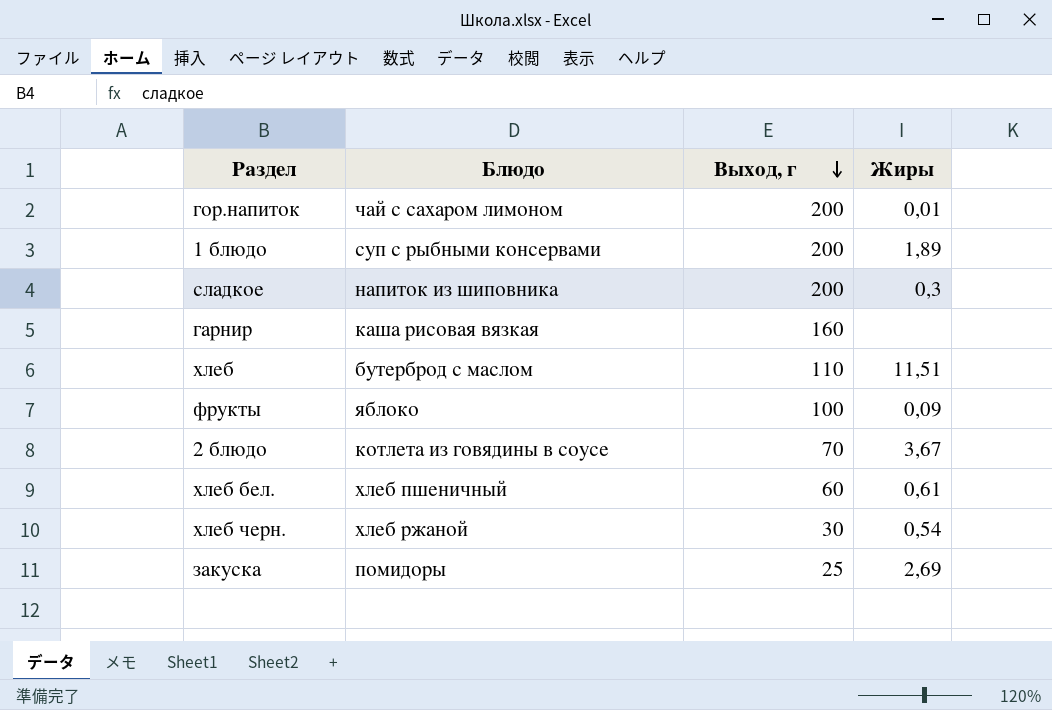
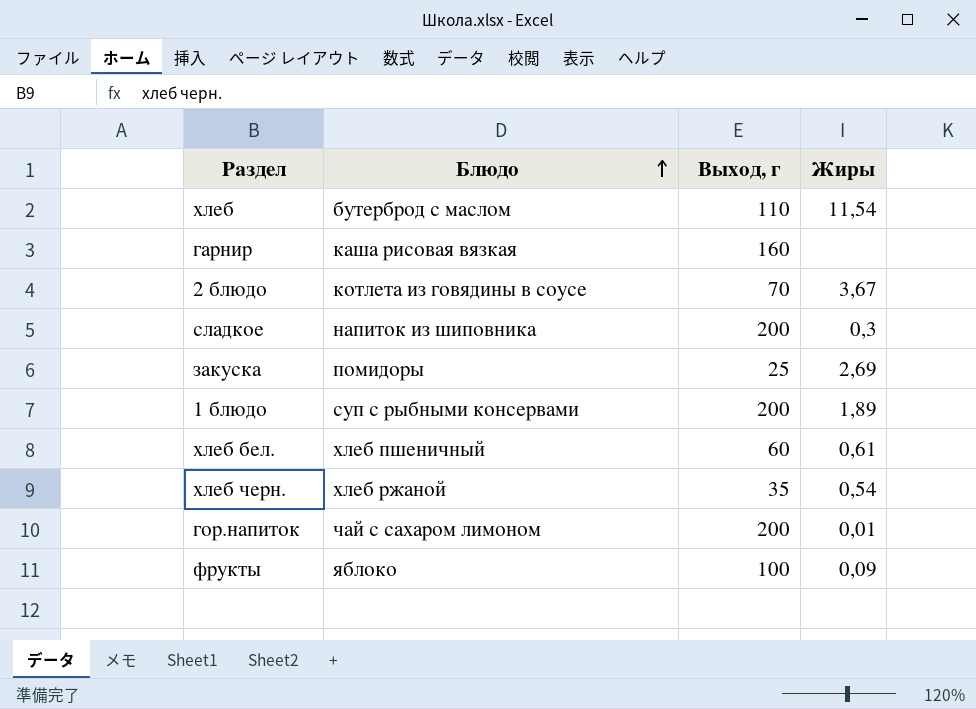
row order: Выход, г descending -> Блюдо ascending
хлеб | Жиры: 11,51 -> 11,54
хлеб черн. | Выход, г: 30 -> 35

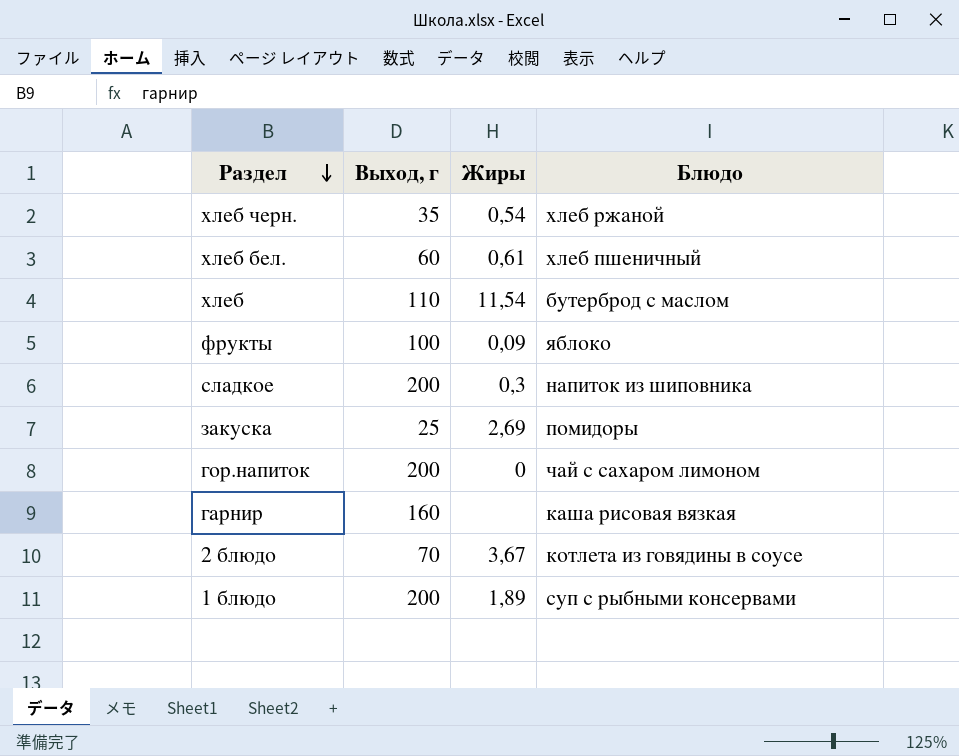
row order: Блюдо ascending -> Раздел descending
column Блюдо | position: 2 -> 4
гор.напиток | Жиры: 0,01 -> 0

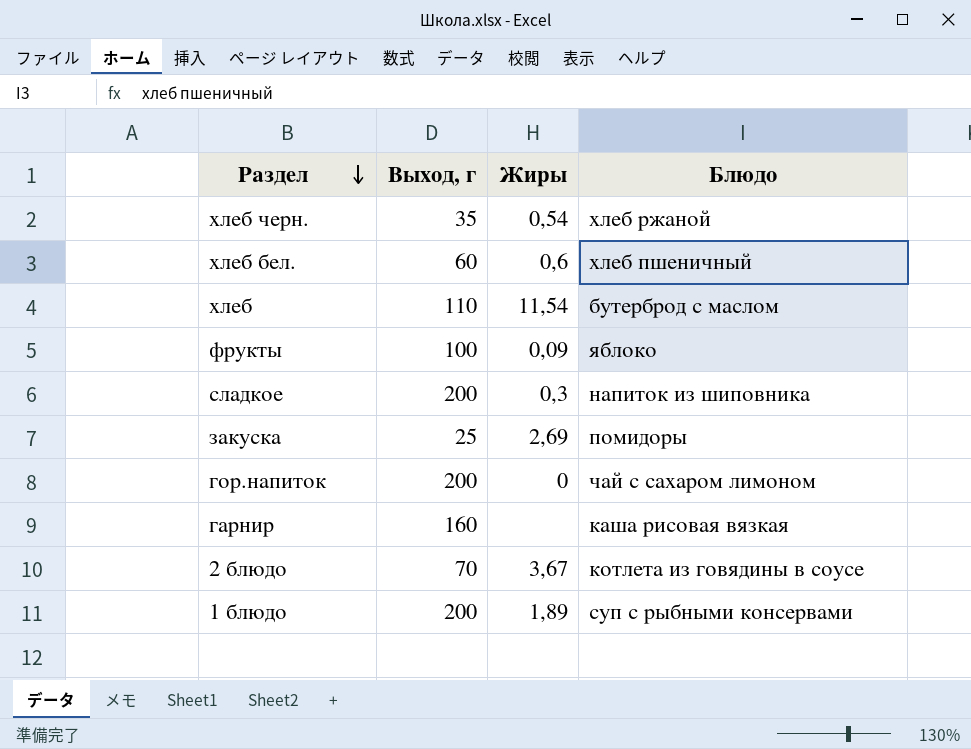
хлеб бел. | Жиры: 0,61 -> 0,6

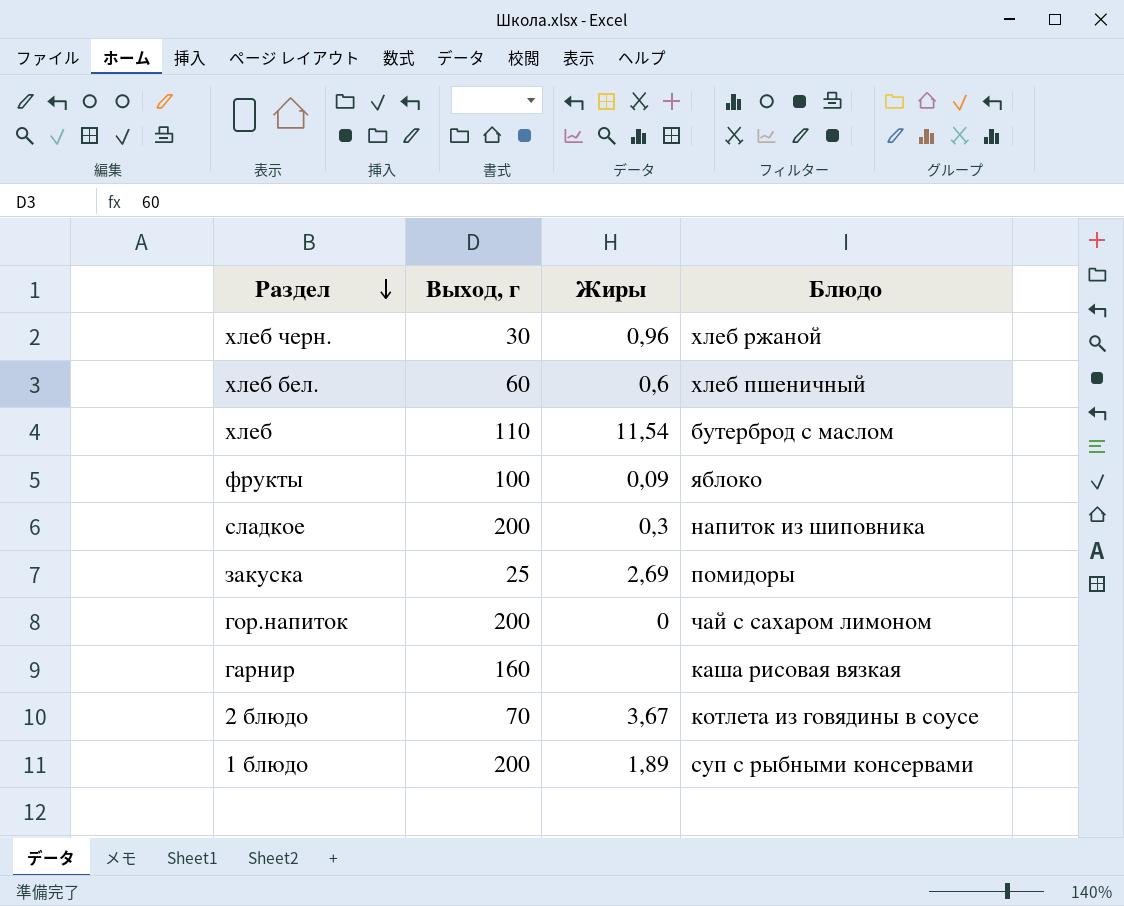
хлеб черн. | Выход, г: 35 -> 30
хлеб черн. | Жиры: 0,54 -> 0,96

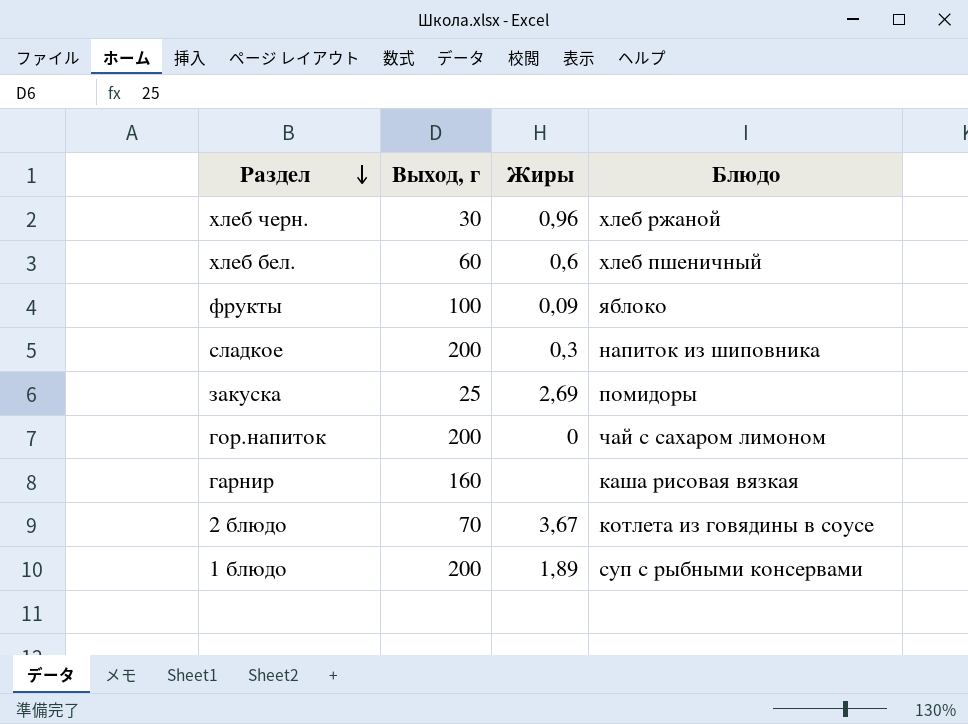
row хлеб: 110 | 11,54 | бутерброд с маслом -> none

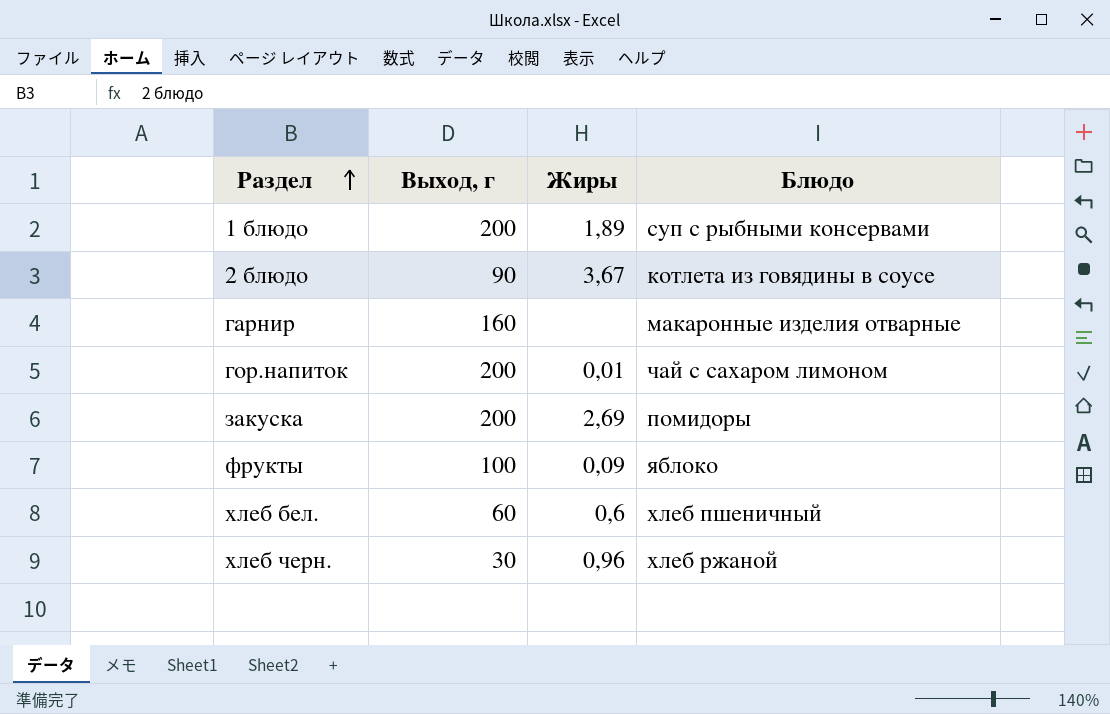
row order: Раздел descending -> Раздел ascending
row сладкое: 200 | 0,3 | напиток из шиповника -> none
2 блюдо | Выход, г: 70 -> 90
гарнир | Блюдо: каша рисовая вязкая -> макаронные изделия отварные
гор.напиток | Жиры: 0 -> 0,01
закуска | Выход, г: 25 -> 200

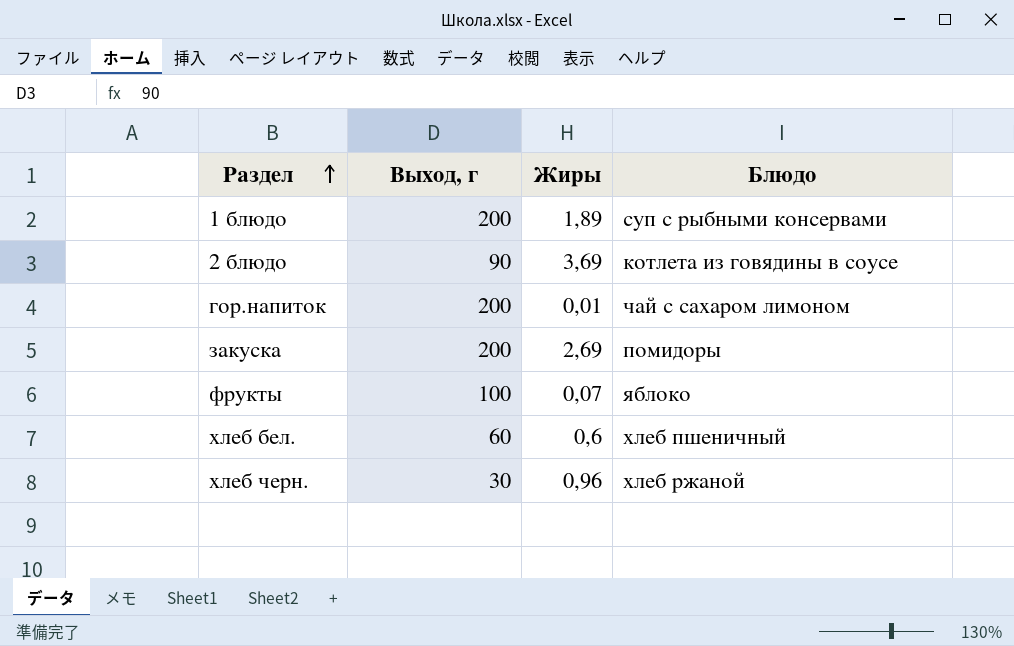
row гарнир: 160 | none | макаронные изделия отварные -> none
2 блюдо | Жиры: 3,67 -> 3,69
фрукты | Жиры: 0,09 -> 0,07

